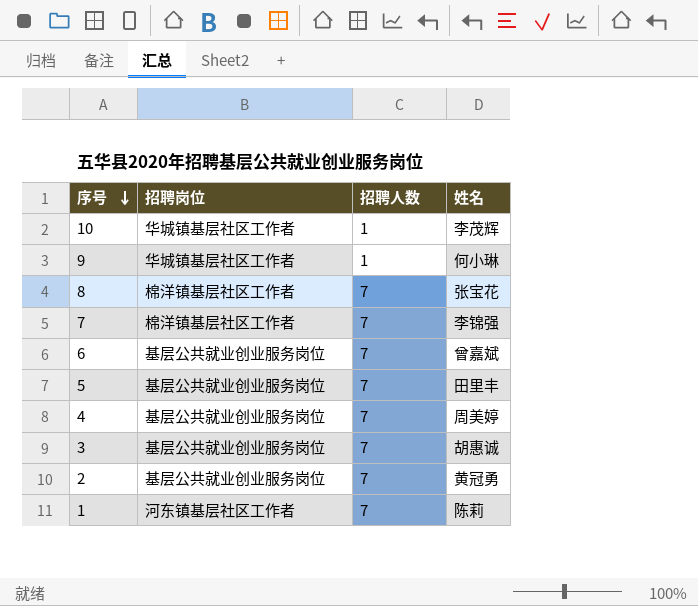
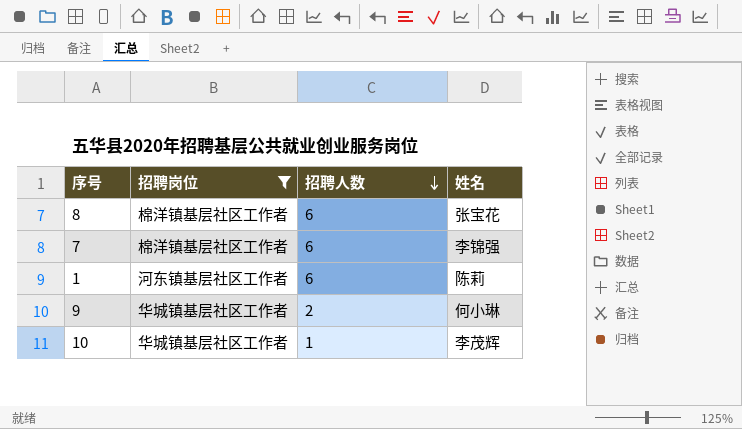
filter: none -> 招聘岗位 != 基层公共就业创业服务岗位
row order: 序号 descending -> 招聘人数 descending
8 | 招聘人数: 7 -> 6
7 | 招聘人数: 7 -> 6
1 | 招聘人数: 7 -> 6
9 | 招聘人数: 1 -> 2

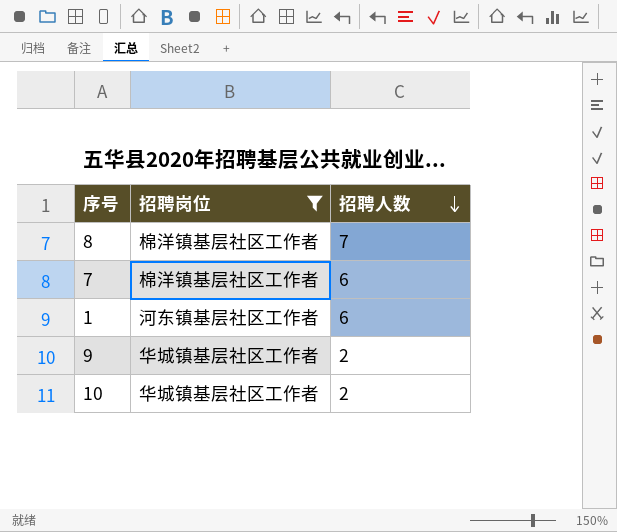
column 姓名 | position: 4 -> none
8 | 招聘人数: 6 -> 7
10 | 招聘人数: 1 -> 2

